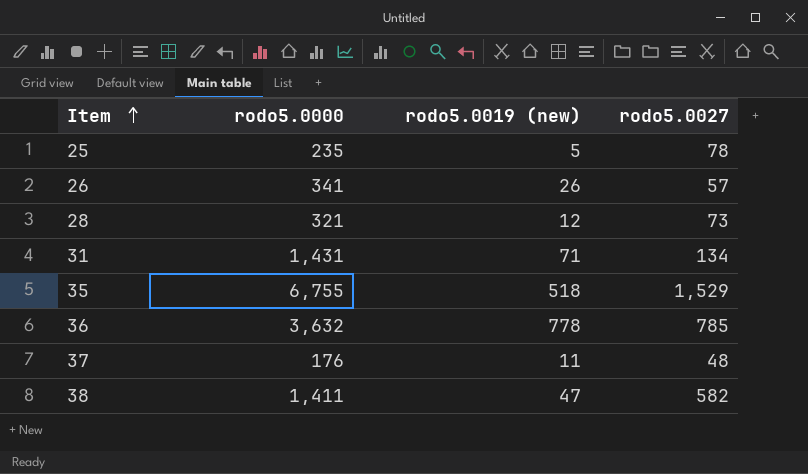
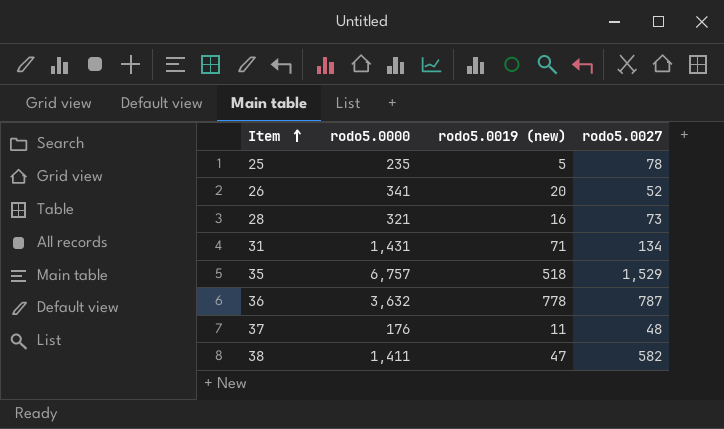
26 | rodo5.0019 (new): 26 -> 20
26 | rodo5.0027: 57 -> 52
28 | rodo5.0019 (new): 12 -> 16
35 | rodo5.0000: 6,755 -> 6,757
36 | rodo5.0027: 785 -> 787

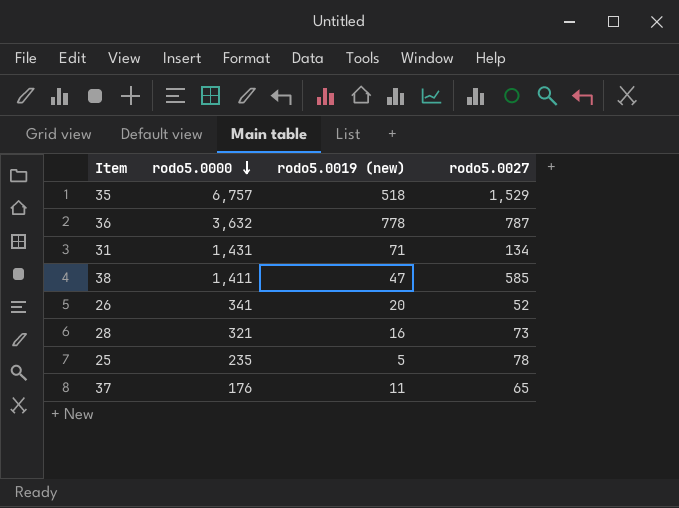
row order: Item ascending -> rodo5.0000 descending
38 | rodo5.0027: 582 -> 585
37 | rodo5.0027: 48 -> 65

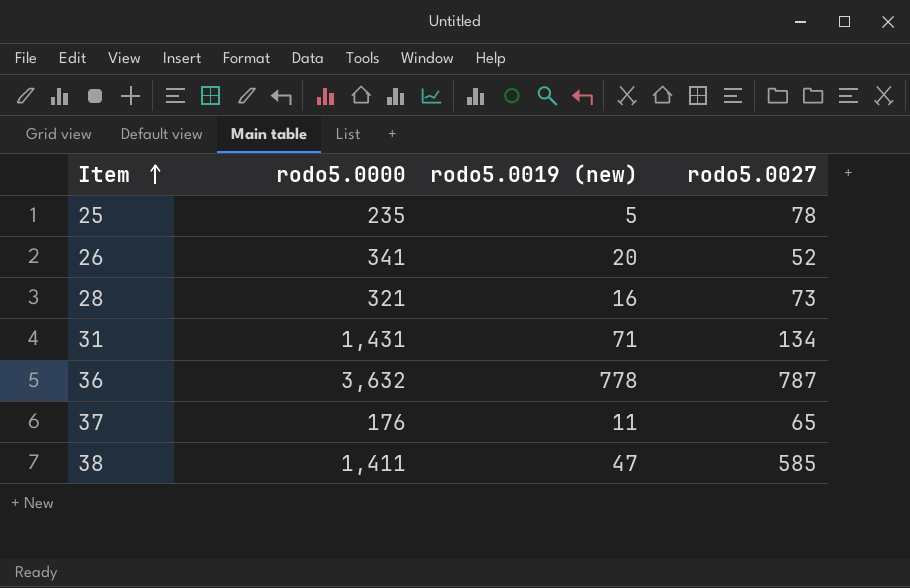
row order: rodo5.0000 descending -> Item ascending
row 35: 6,757 | 518 | 1,529 -> none

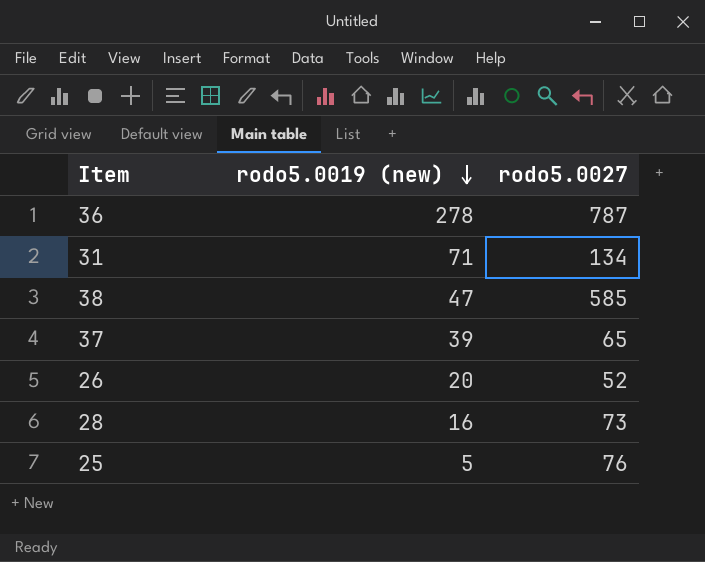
row order: Item ascending -> rodo5.0019 (new) descending
column rodo5.0000 | position: 2 -> none
36 | rodo5.0019 (new): 778 -> 278
37 | rodo5.0019 (new): 11 -> 39
25 | rodo5.0027: 78 -> 76

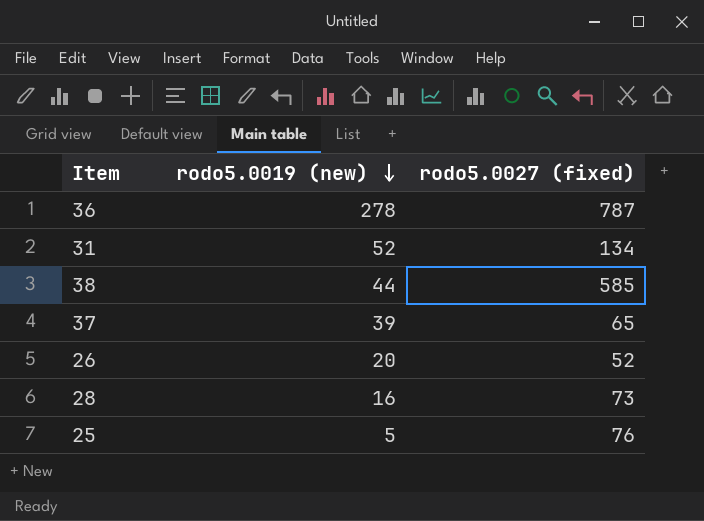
column name: rodo5.0027 -> rodo5.0027 (fixed)
31 | rodo5.0019 (new): 71 -> 52
38 | rodo5.0019 (new): 47 -> 44

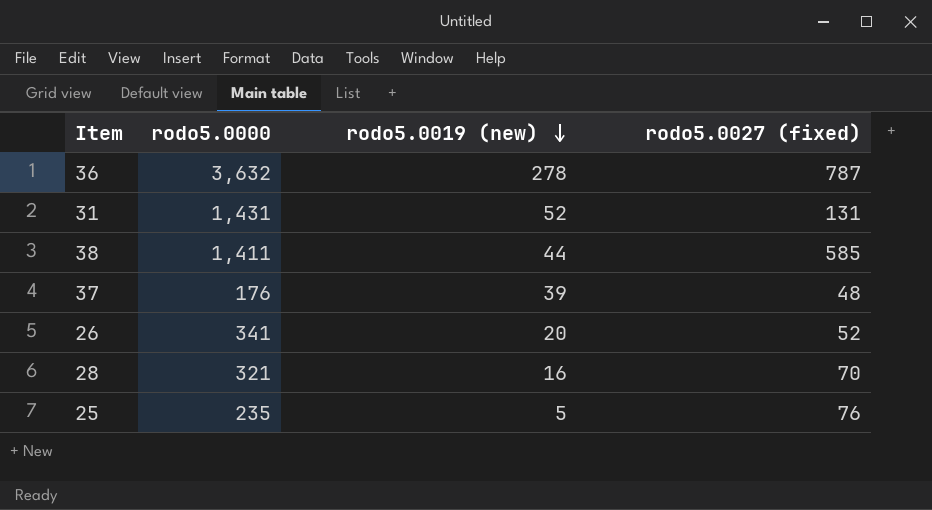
column rodo5.0000 | position: none -> 2
31 | rodo5.0027 (fixed): 134 -> 131
37 | rodo5.0027 (fixed): 65 -> 48
28 | rodo5.0027 (fixed): 73 -> 70

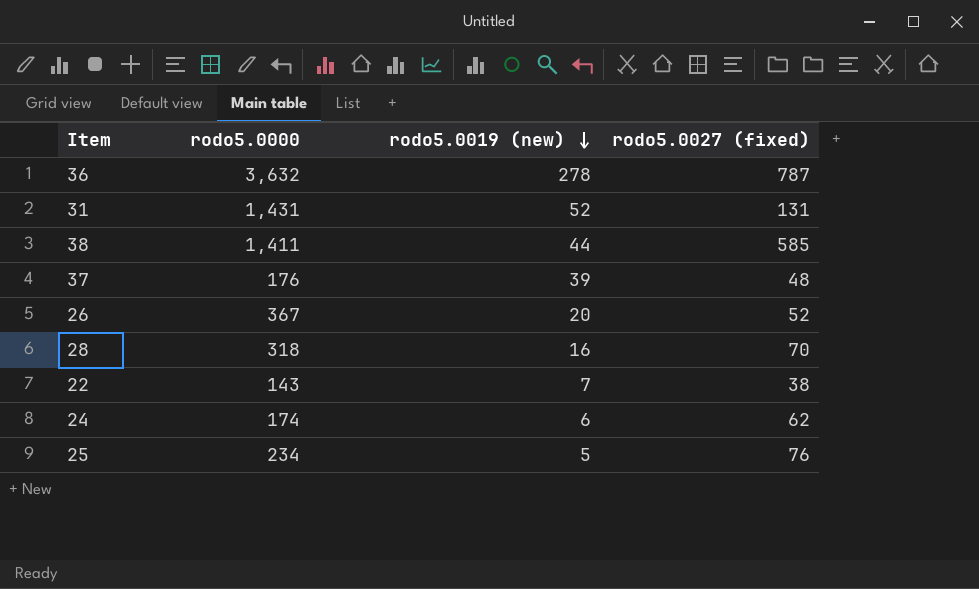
26 | rodo5.0000: 341 -> 367
28 | rodo5.0000: 321 -> 318
row 22: none -> 143 | 7 | 38
row 24: none -> 174 | 6 | 62
25 | rodo5.0000: 235 -> 234

